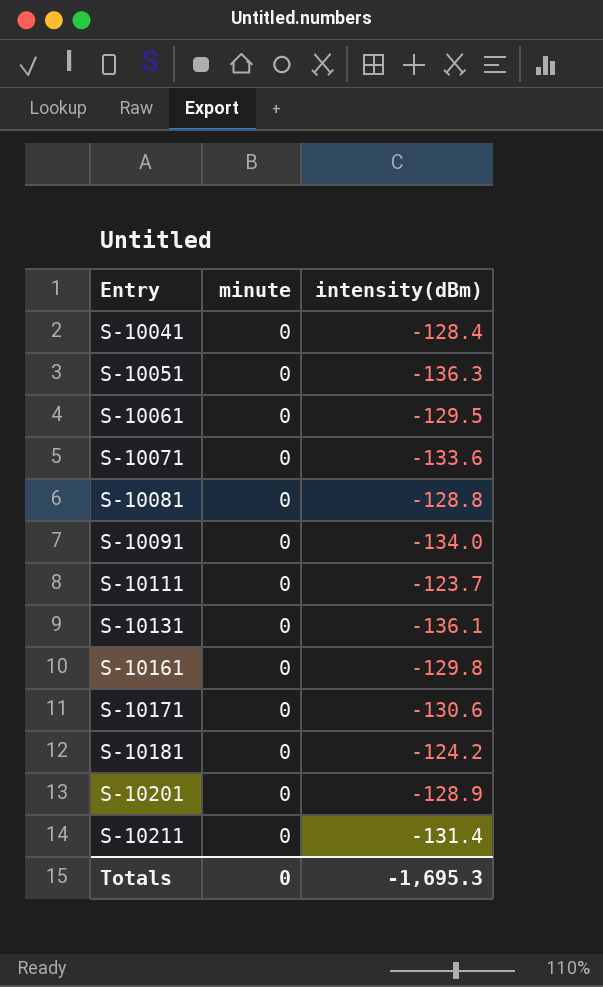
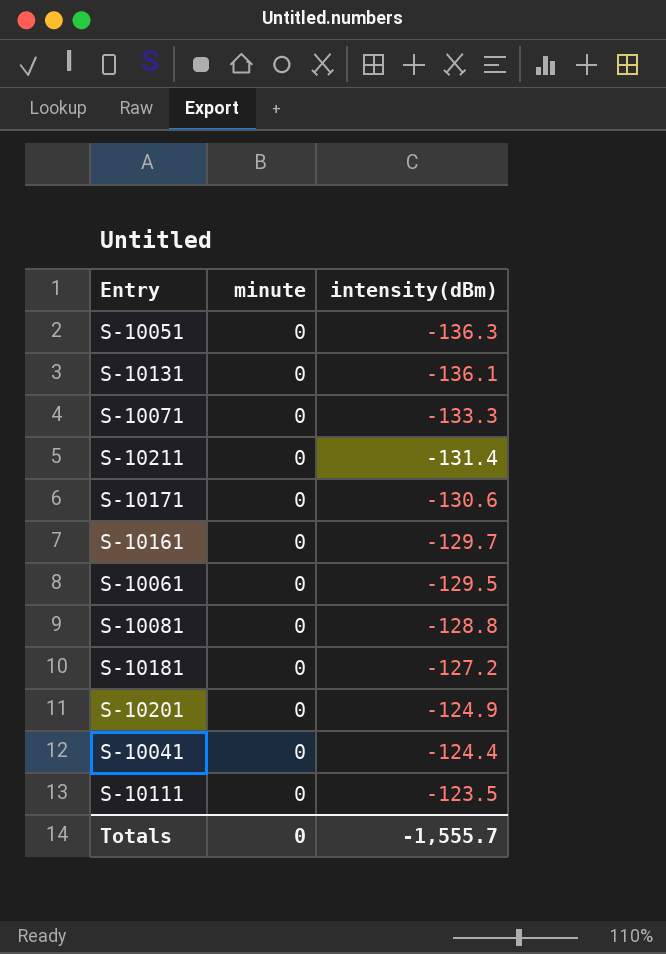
row order: Entry ascending -> intensity(dBm) ascending
row S-10091: 0 | -134.0 -> none
S-10071 | intensity(dBm): -133.6 -> -133.3
S-10161 | intensity(dBm): -129.8 -> -129.7
S-10181 | intensity(dBm): -124.2 -> -127.2
S-10201 | intensity(dBm): -128.9 -> -124.9
S-10041 | intensity(dBm): -128.4 -> -124.4
S-10111 | intensity(dBm): -123.7 -> -123.5
Totals | intensity(dBm): -1,695.3 -> -1,555.7

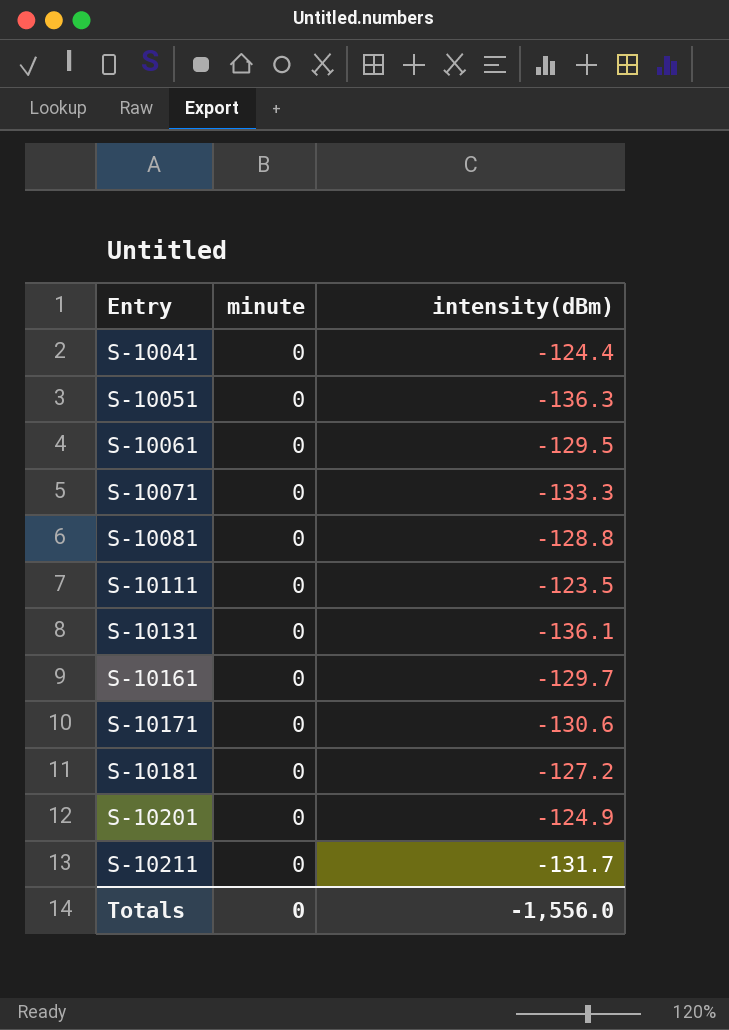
row order: intensity(dBm) ascending -> Entry ascending
S-10211 | intensity(dBm): -131.4 -> -131.7
Totals | intensity(dBm): -1,555.7 -> -1,556.0

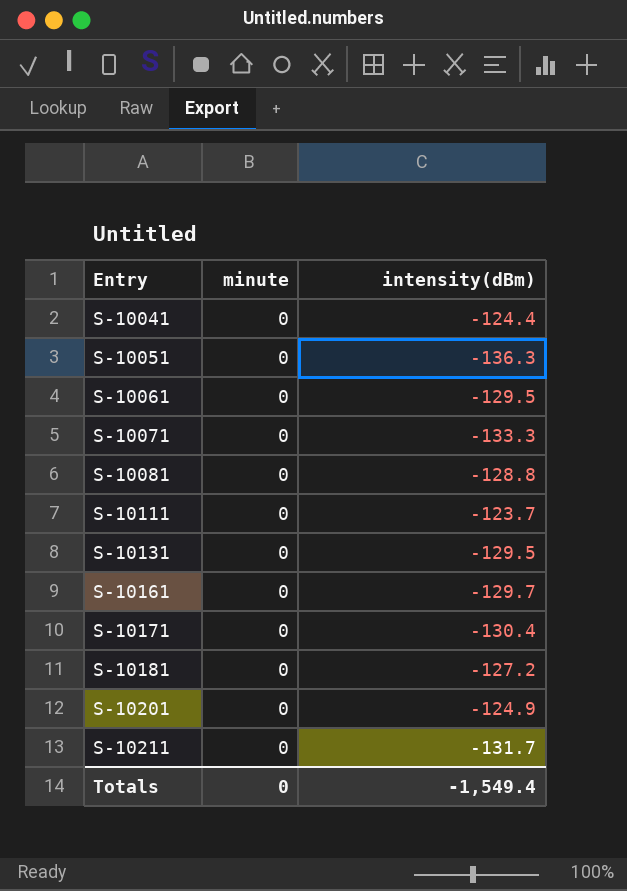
S-10111 | intensity(dBm): -123.5 -> -123.7
S-10131 | intensity(dBm): -136.1 -> -129.5
S-10171 | intensity(dBm): -130.6 -> -130.4
Totals | intensity(dBm): -1,556.0 -> -1,549.4

